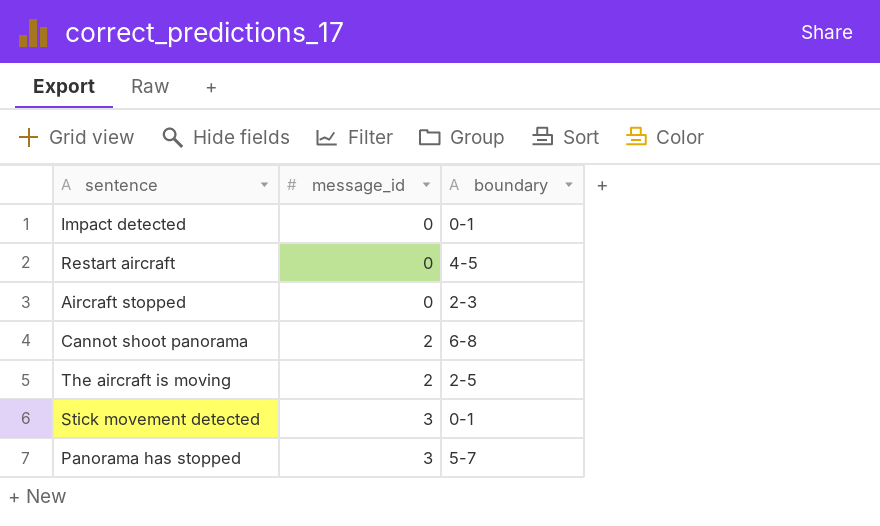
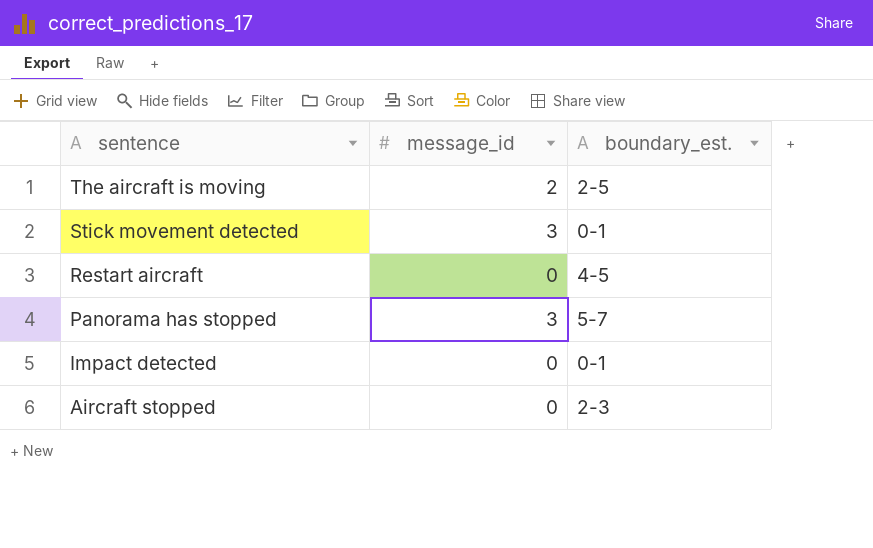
row order: message_id ascending -> sentence descending
column name: boundary -> boundary_est.
row Cannot shoot panorama: 2 | 6-8 -> none

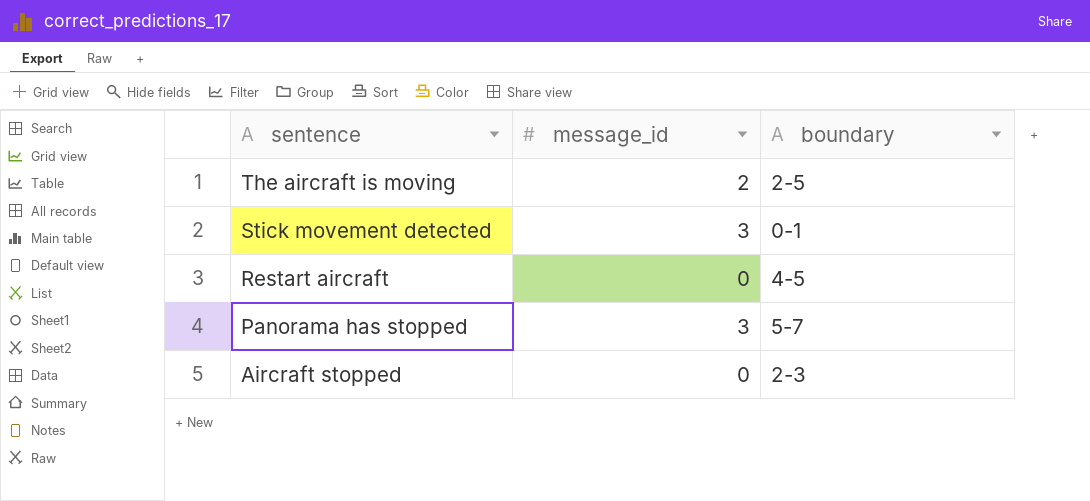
column name: boundary_est. -> boundary
row Impact detected: 0 | 0-1 -> none

